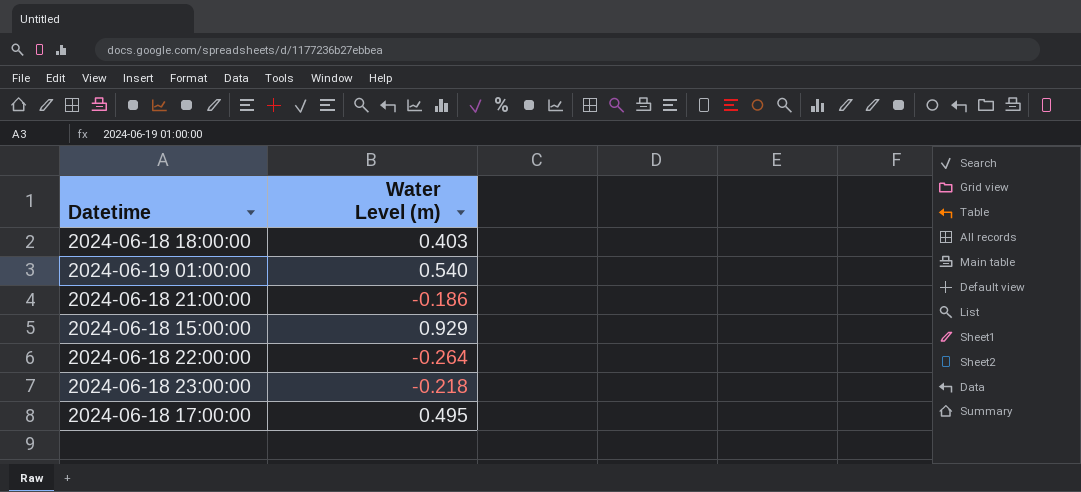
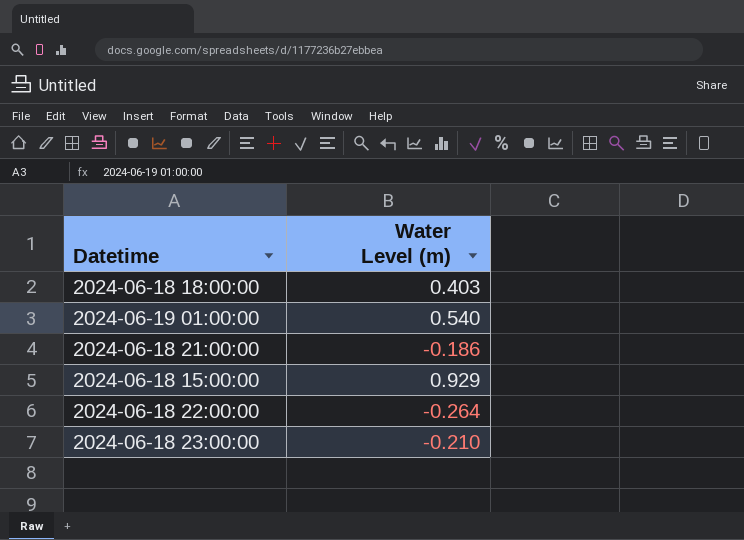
row 2024-06-18 17:00:00: 0.495 -> none
2024-06-18 23:00:00 | Water Level (m): -0.218 -> -0.210

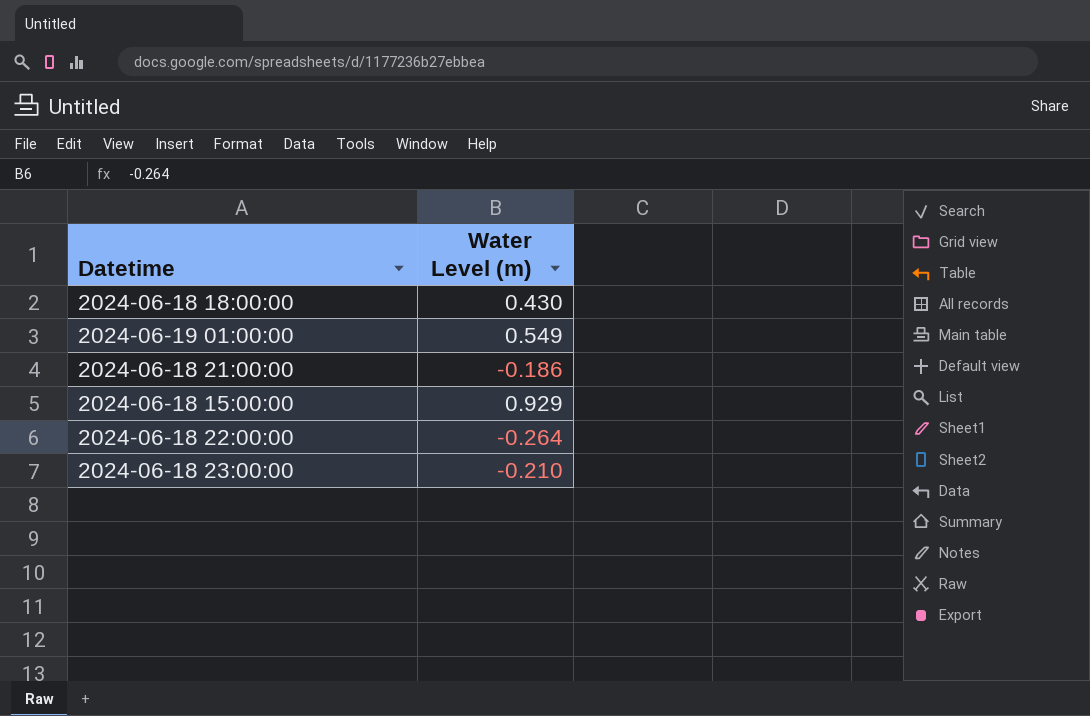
2024-06-18 18:00:00 | Water Level (m): 0.403 -> 0.430
2024-06-19 01:00:00 | Water Level (m): 0.540 -> 0.549

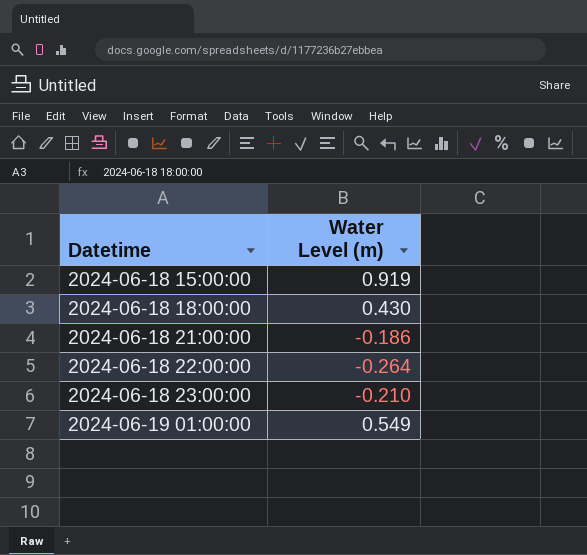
row order: none -> Datetime ascending
2024-06-18 15:00:00 | Water Level (m): 0.929 -> 0.919

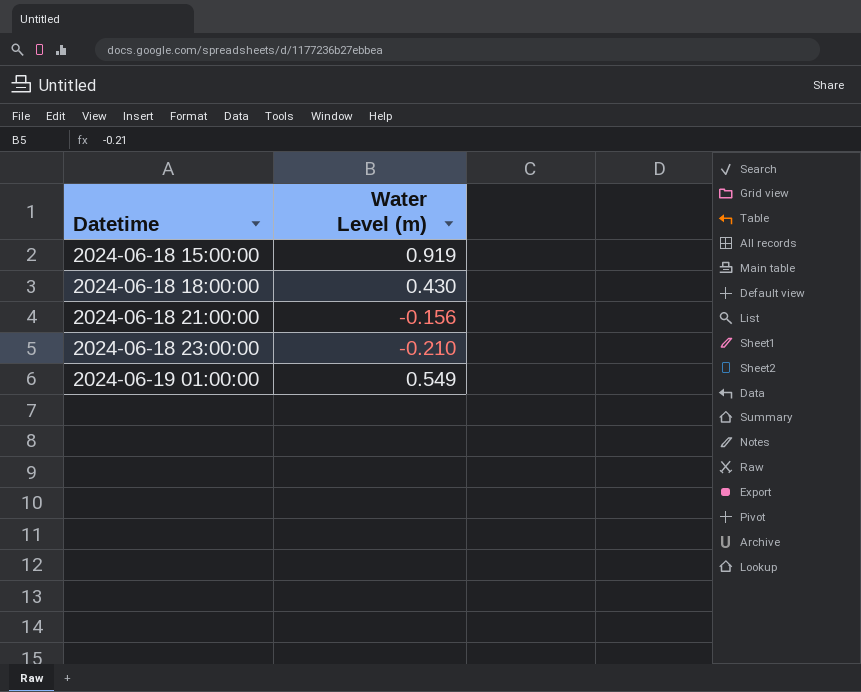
row 2024-06-18 22:00:00: -0.264 -> none
2024-06-18 21:00:00 | Water Level (m): -0.186 -> -0.156

